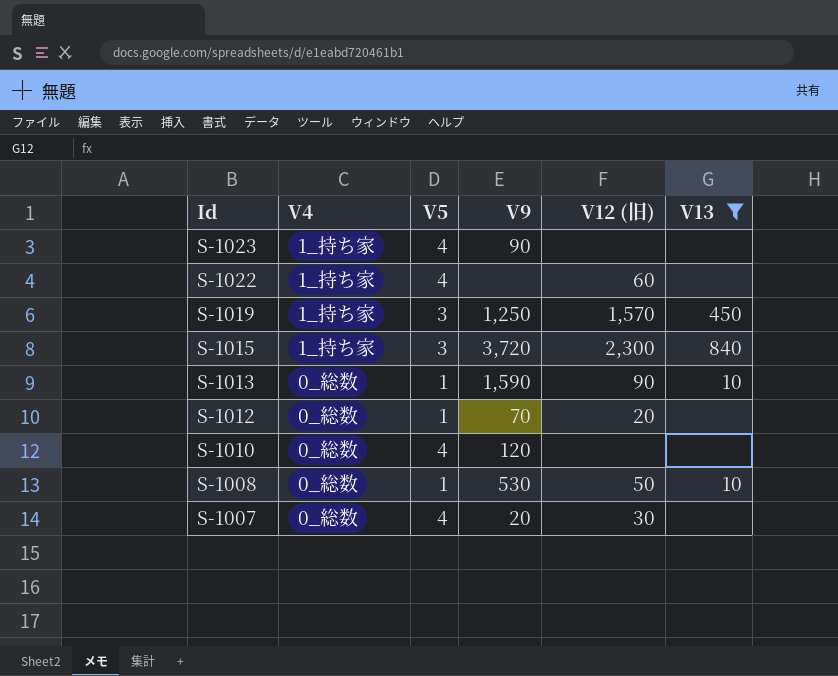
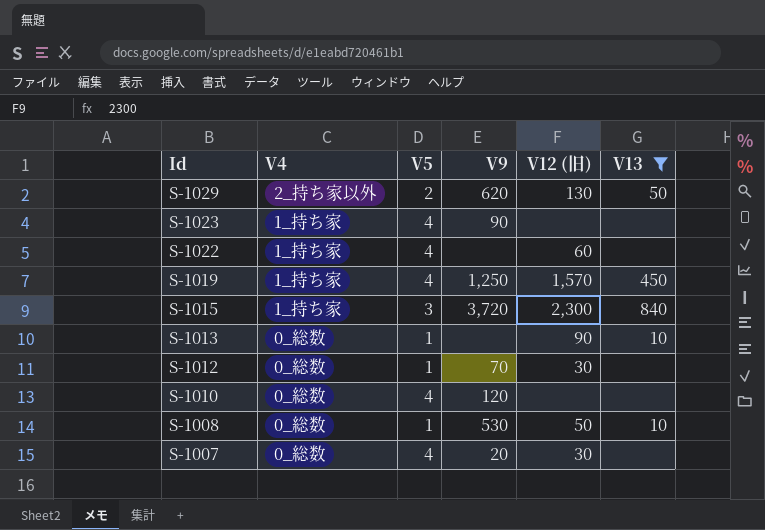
row S-1029: none -> 2_持ち家以外 | 2 | 620 | 130 | 50
S-1019 | V5: 3 -> 4
S-1013 | V9: 1,590 -> none
S-1012 | V12 (旧): 20 -> 30

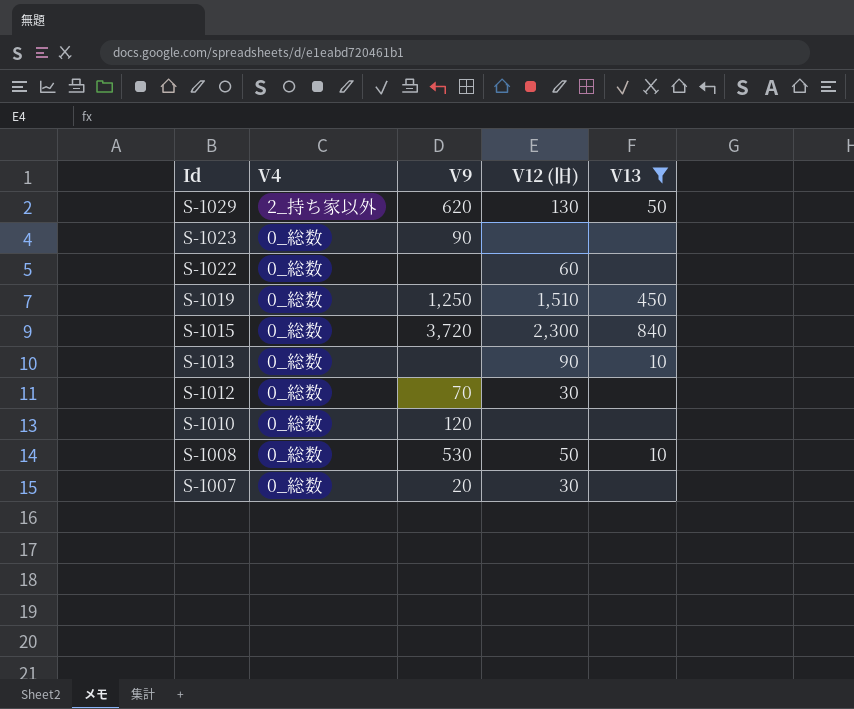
column V5 | position: 3 -> none
S-1023 | V4: 1_持ち家 -> 0_総数
S-1022 | V4: 1_持ち家 -> 0_総数
S-1019 | V4: 1_持ち家 -> 0_総数
S-1019 | V12 (旧): 1,570 -> 1,510
S-1015 | V4: 1_持ち家 -> 0_総数

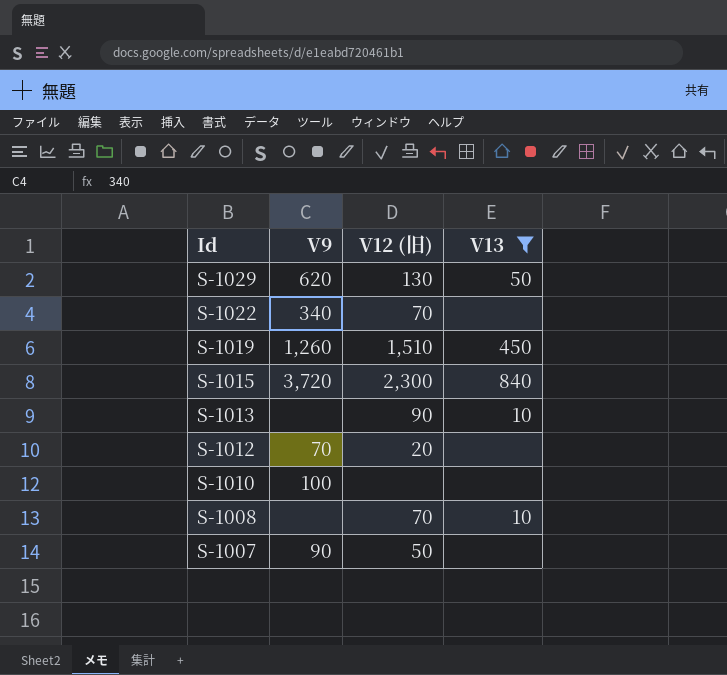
column V4 | position: 2 -> none
row S-1023: 0_総数 | 90 | none | none -> none
S-1022 | V9: none -> 340
S-1022 | V12 (旧): 60 -> 70
S-1019 | V9: 1,250 -> 1,260
S-1012 | V12 (旧): 30 -> 20
S-1010 | V9: 120 -> 100
S-1008 | V9: 530 -> none
S-1008 | V12 (旧): 50 -> 70
S-1007 | V9: 20 -> 90
S-1007 | V12 (旧): 30 -> 50

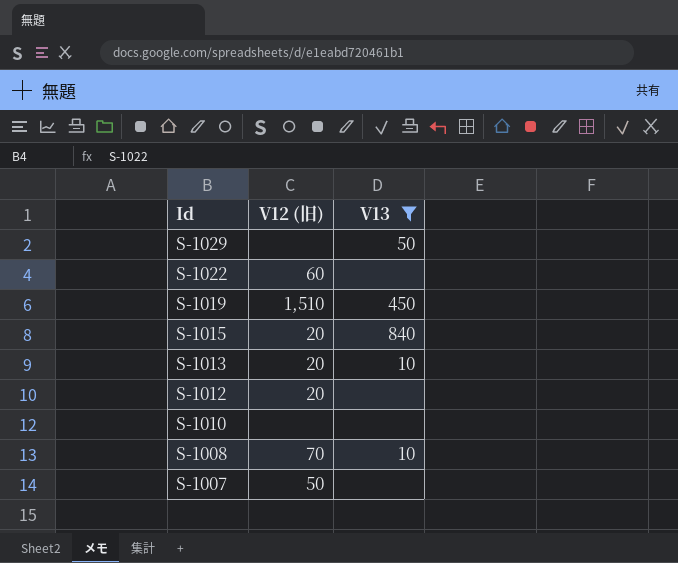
column V9 | position: 2 -> none
S-1029 | V12 (旧): 130 -> none
S-1022 | V12 (旧): 70 -> 60
S-1015 | V12 (旧): 2,300 -> 20
S-1013 | V12 (旧): 90 -> 20

